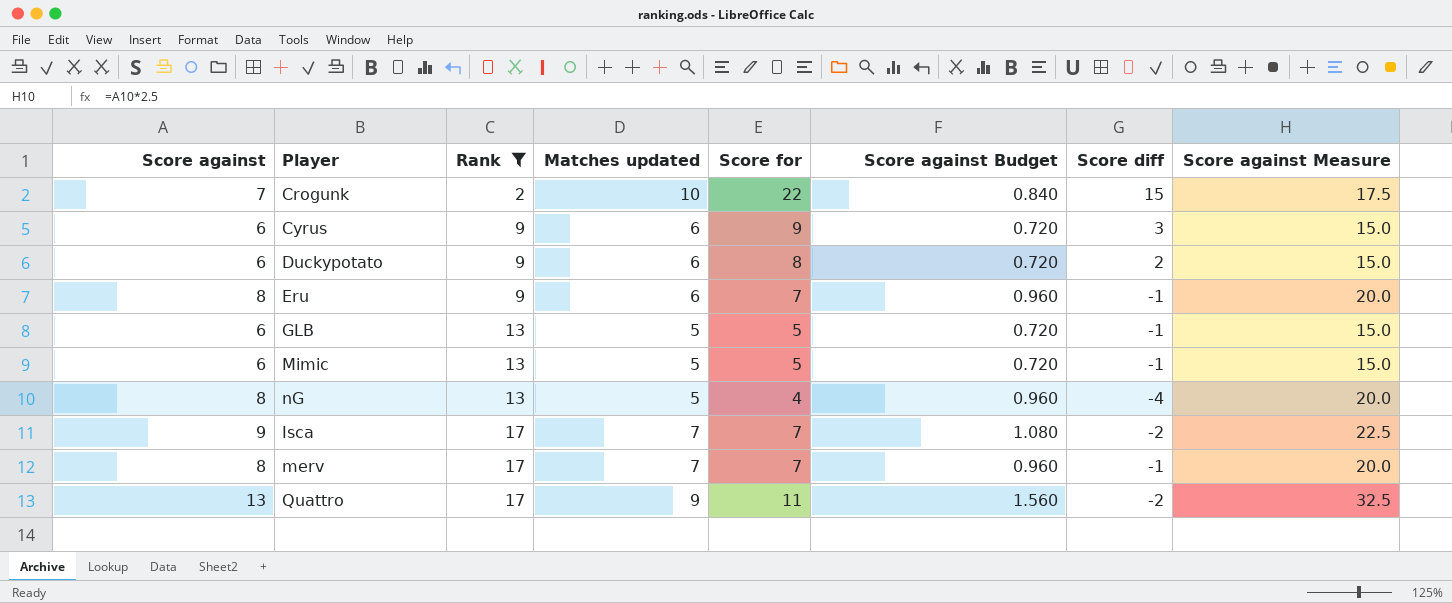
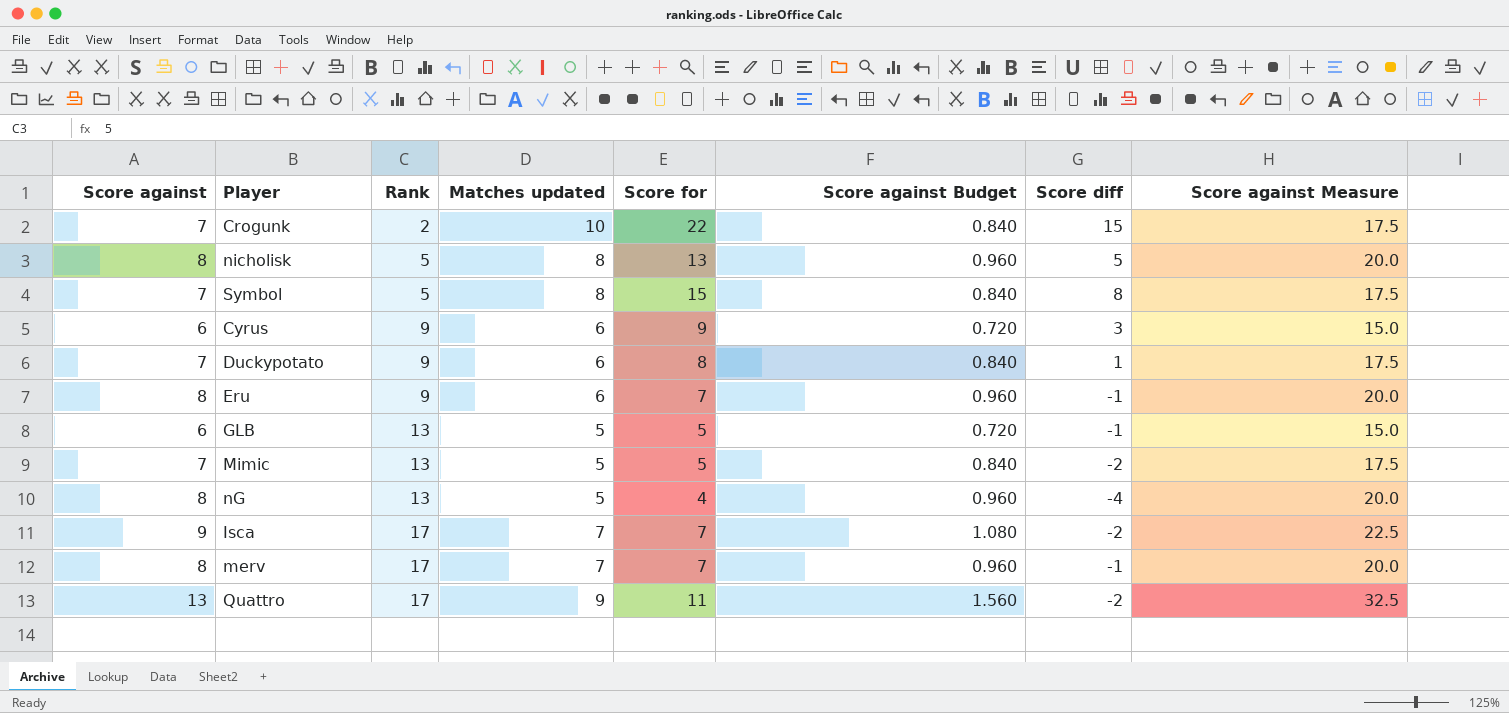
filter: Rank != 5 -> none
Duckypotato | Score against: 6 -> 7
Duckypotato | Score against Budget: 0.720 -> 0.840
Duckypotato | Score diff: 2 -> 1
Duckypotato | Score against Measure: 15.0 -> 17.5
Mimic | Score against: 6 -> 7
Mimic | Score against Budget: 0.720 -> 0.840
Mimic | Score diff: -1 -> -2
Mimic | Score against Measure: 15.0 -> 17.5

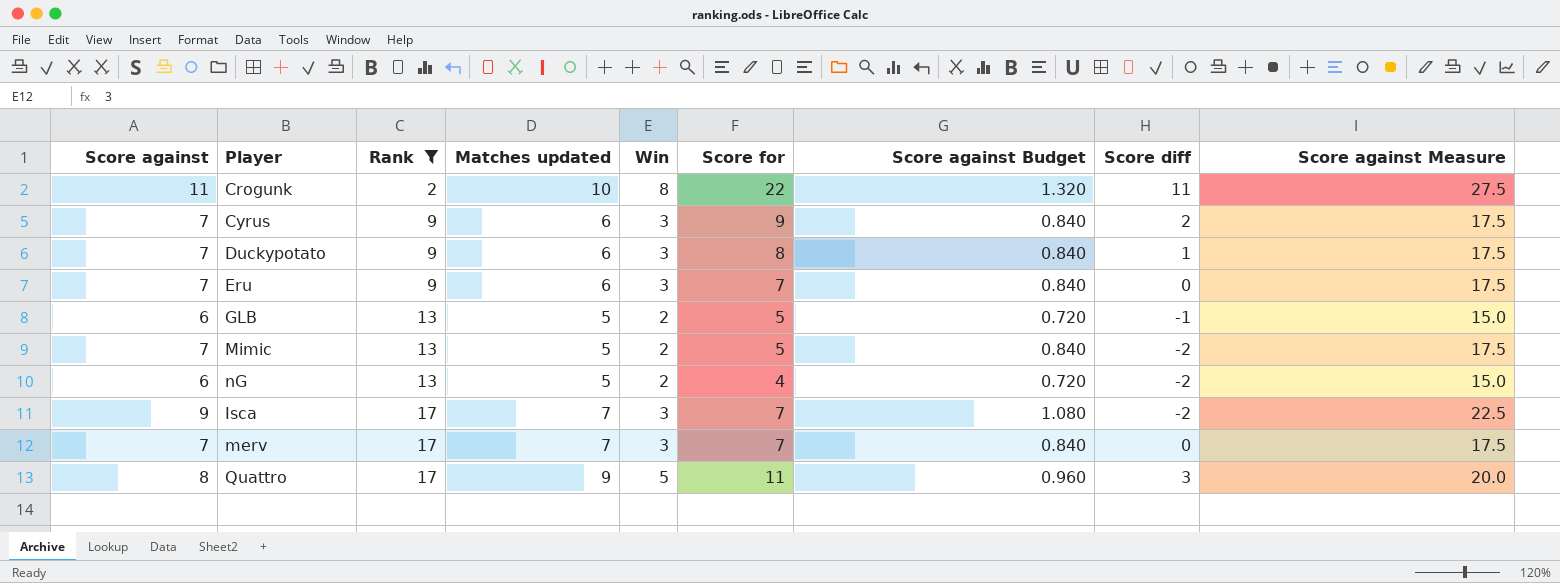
filter: none -> Rank != 5
column Win | position: none -> 5
Crogunk | Score against: 7 -> 11
Crogunk | Score against Budget: 0.840 -> 1.320
Crogunk | Score diff: 15 -> 11
Crogunk | Score against Measure: 17.5 -> 27.5
Cyrus | Score against: 6 -> 7
Cyrus | Score against Budget: 0.720 -> 0.840
Cyrus | Score diff: 3 -> 2
Cyrus | Score against Measure: 15.0 -> 17.5
Eru | Score against: 8 -> 7
Eru | Score against Budget: 0.960 -> 0.840
Eru | Score diff: -1 -> 0
Eru | Score against Measure: 20.0 -> 17.5
nG | Score against: 8 -> 6
nG | Score against Budget: 0.960 -> 0.720
nG | Score diff: -4 -> -2
nG | Score against Measure: 20.0 -> 15.0
merv | Score against: 8 -> 7
merv | Score against Budget: 0.960 -> 0.840
merv | Score diff: -1 -> 0
merv | Score against Measure: 20.0 -> 17.5
Quattro | Score against: 13 -> 8
Quattro | Score against Budget: 1.560 -> 0.960
Quattro | Score diff: -2 -> 3
Quattro | Score against Measure: 32.5 -> 20.0

